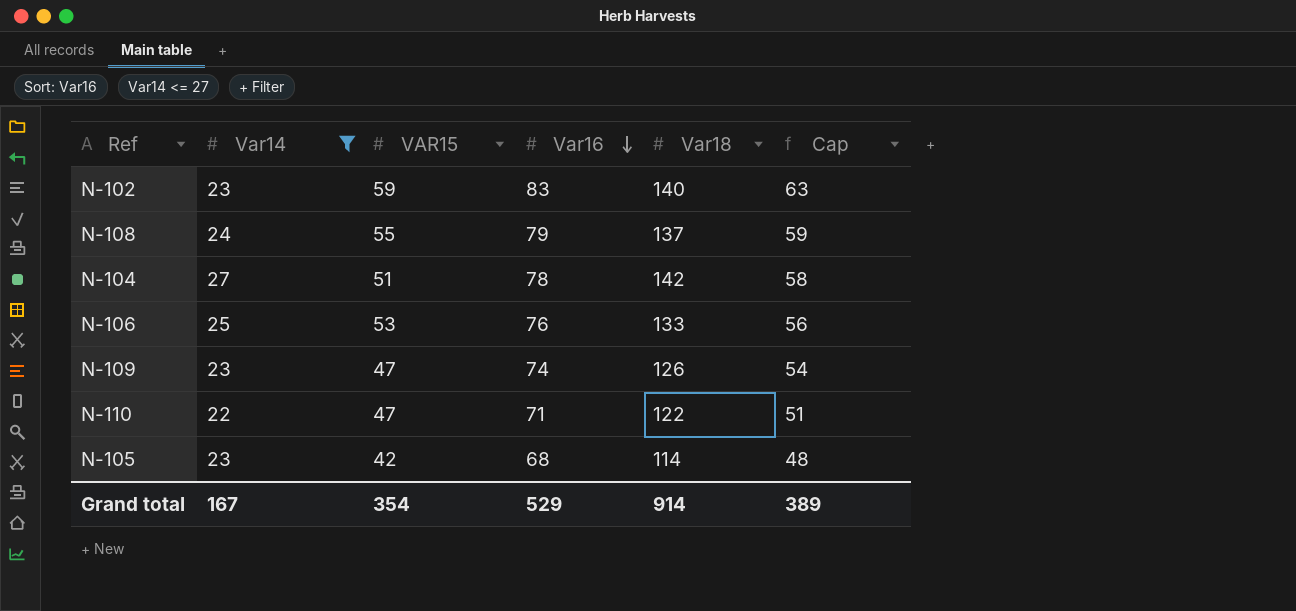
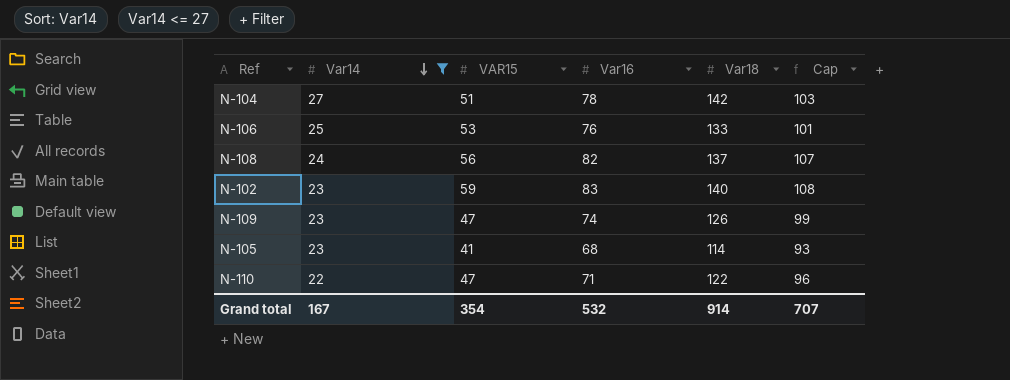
row order: Var16 descending -> Var14 descending
column Cap | formula: [Var16] - 20 -> [Var16] + 25
N-108 | VAR15: 55 -> 56
N-108 | Var16: 79 -> 82
N-105 | VAR15: 42 -> 41
Grand total | Var16: 529 -> 532
Grand total | Cap: 389 -> 707

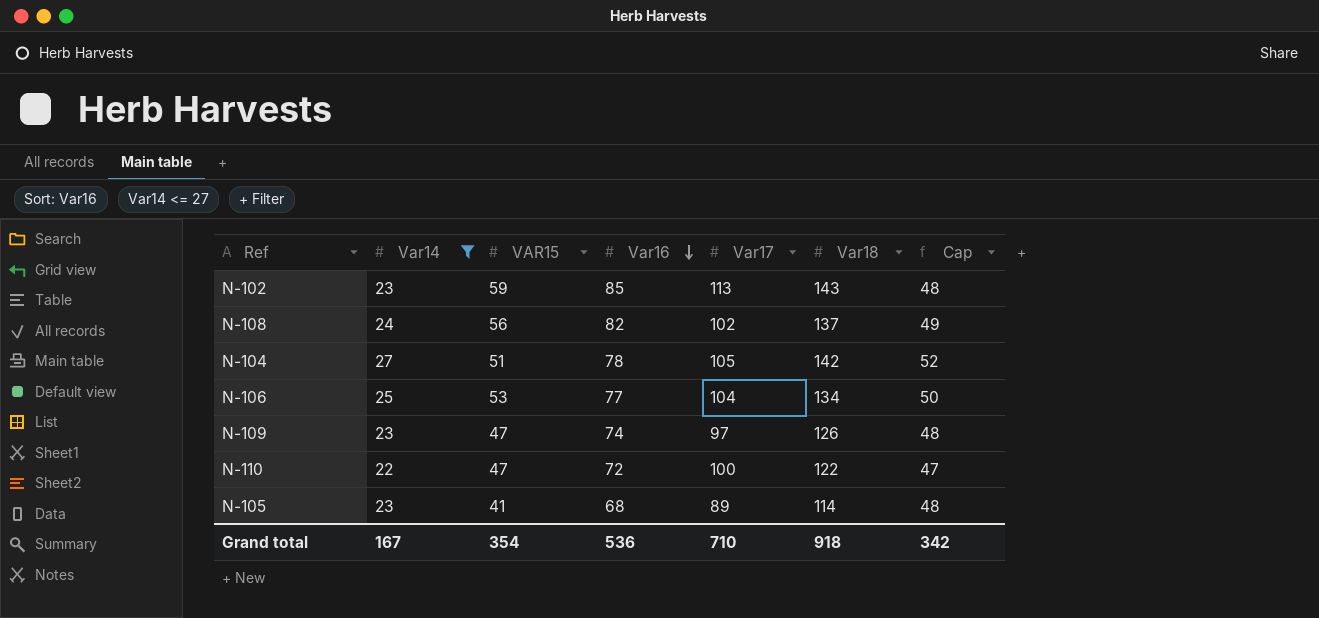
row order: Var14 descending -> Var16 descending
column Var17 | position: none -> 5
column Cap | formula: [Var16] + 25 -> [Var14] + 25
N-102 | Var16: 83 -> 85
N-102 | Var18: 140 -> 143
N-106 | Var16: 76 -> 77
N-106 | Var18: 133 -> 134
N-110 | Var16: 71 -> 72
Grand total | Var16: 532 -> 536
Grand total | Var18: 914 -> 918
Grand total | Cap: 707 -> 342

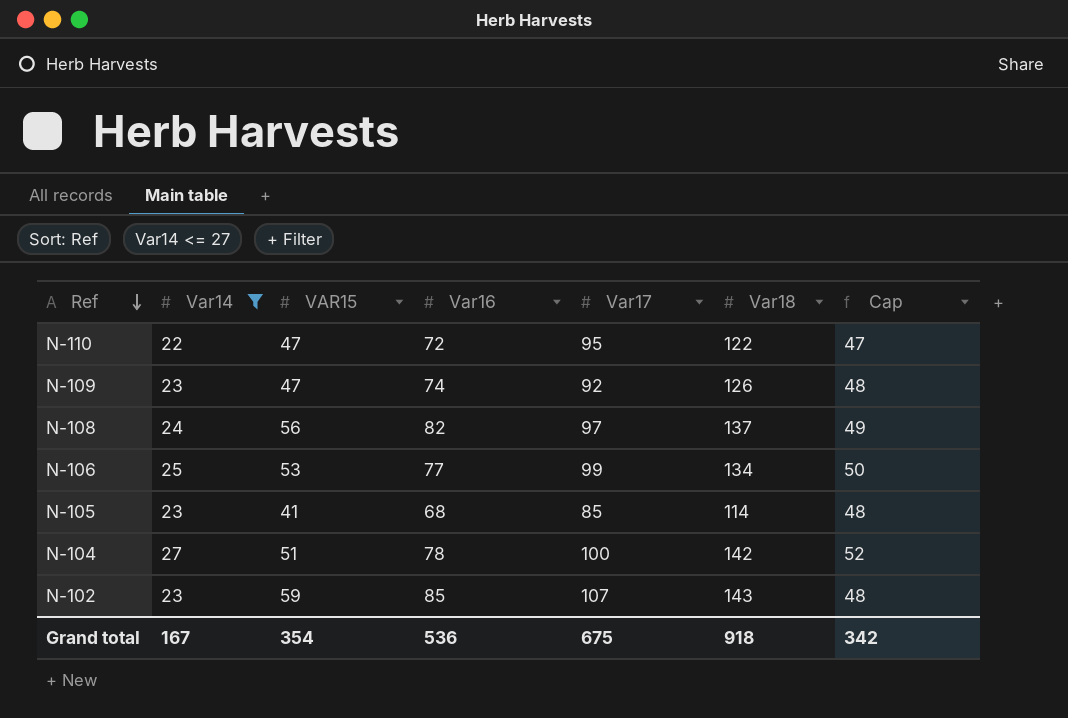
row order: Var16 descending -> Ref descending
N-110 | Var17: 100 -> 95
N-109 | Var17: 97 -> 92
N-108 | Var17: 102 -> 97
N-106 | Var17: 104 -> 99
N-105 | Var17: 89 -> 85
N-104 | Var17: 105 -> 100
N-102 | Var17: 113 -> 107
Grand total | Var17: 710 -> 675

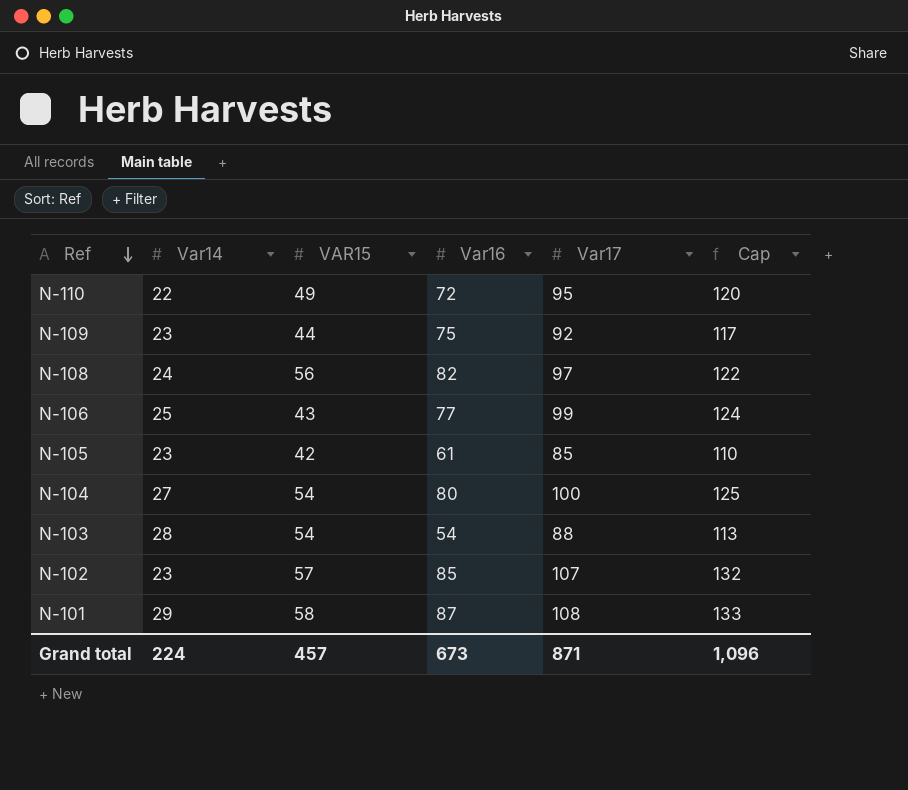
filter: Var14 <= 27 -> none
column Var18 | position: 6 -> none
column Cap | formula: [Var14] + 25 -> [Var17] + 25
N-110 | VAR15: 47 -> 49
N-109 | VAR15: 47 -> 44
N-109 | Var16: 74 -> 75
N-106 | VAR15: 53 -> 43
N-105 | VAR15: 41 -> 42
N-105 | Var16: 68 -> 61
N-104 | VAR15: 51 -> 54
N-104 | Var16: 78 -> 80
N-102 | VAR15: 59 -> 57
Grand total | Var14: 167 -> 224
Grand total | VAR15: 354 -> 457
Grand total | Var16: 536 -> 673
Grand total | Var17: 675 -> 871
Grand total | Cap: 342 -> 1,096

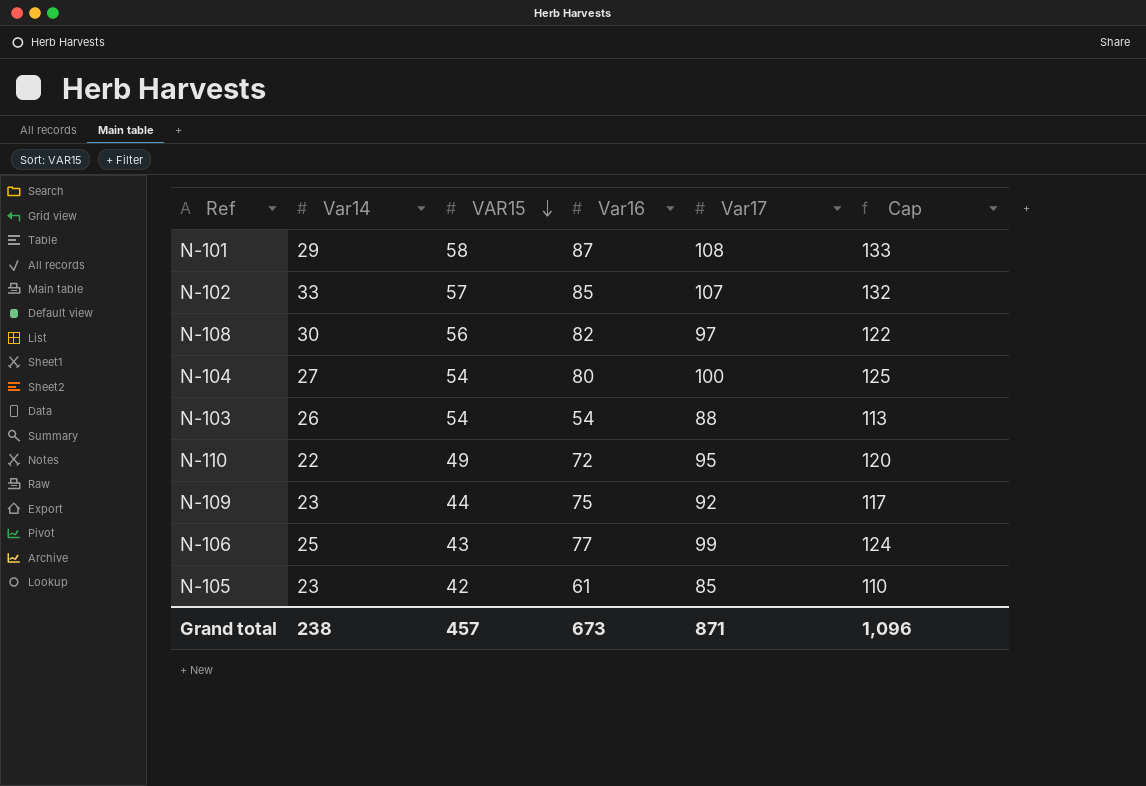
row order: Ref descending -> VAR15 descending
N-102 | Var14: 23 -> 33
N-108 | Var14: 24 -> 30
N-103 | Var14: 28 -> 26
Grand total | Var14: 224 -> 238

